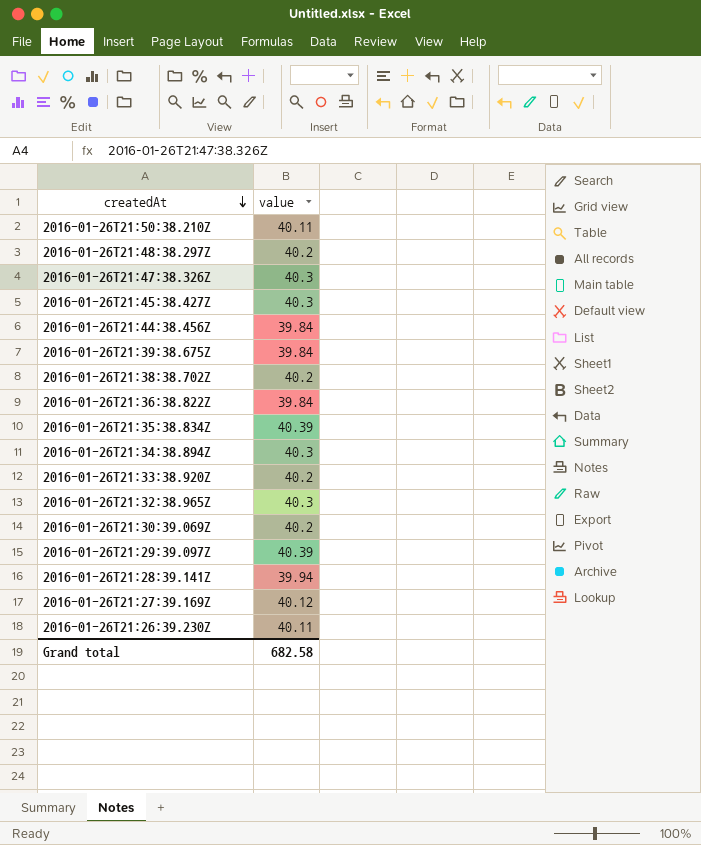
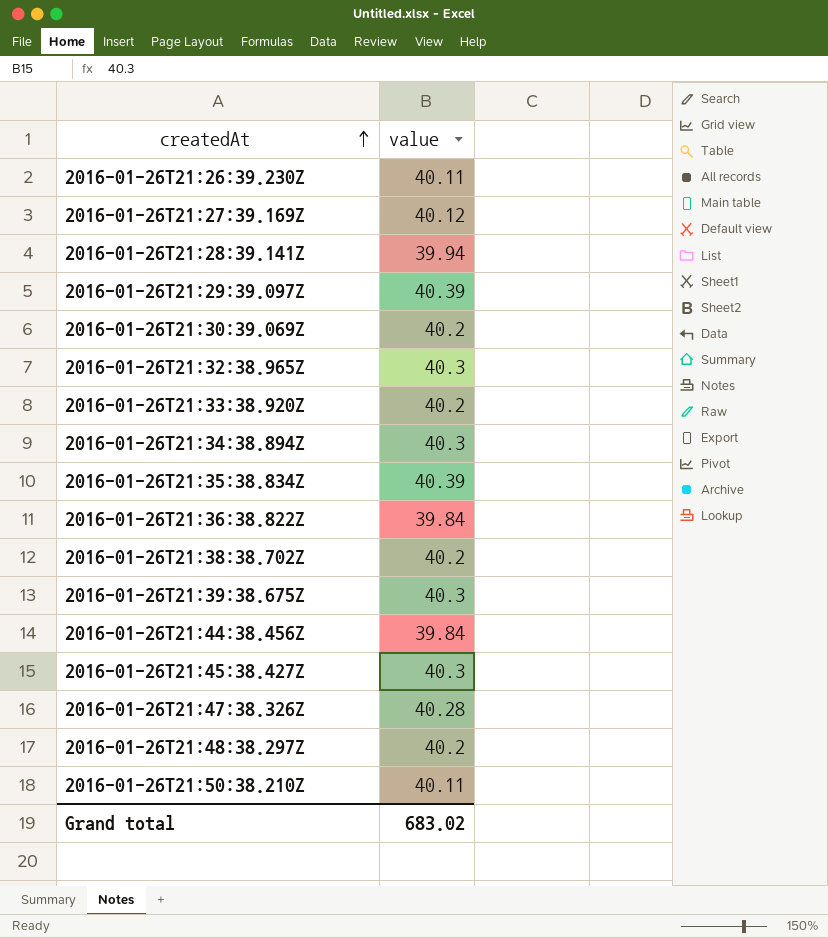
row order: createdAt descending -> createdAt ascending
2016-01-26T21:39:38.675Z | value: 39.84 -> 40.3
2016-01-26T21:47:38.326Z | value: 40.3 -> 40.28
Grand total | value: 682.58 -> 683.02

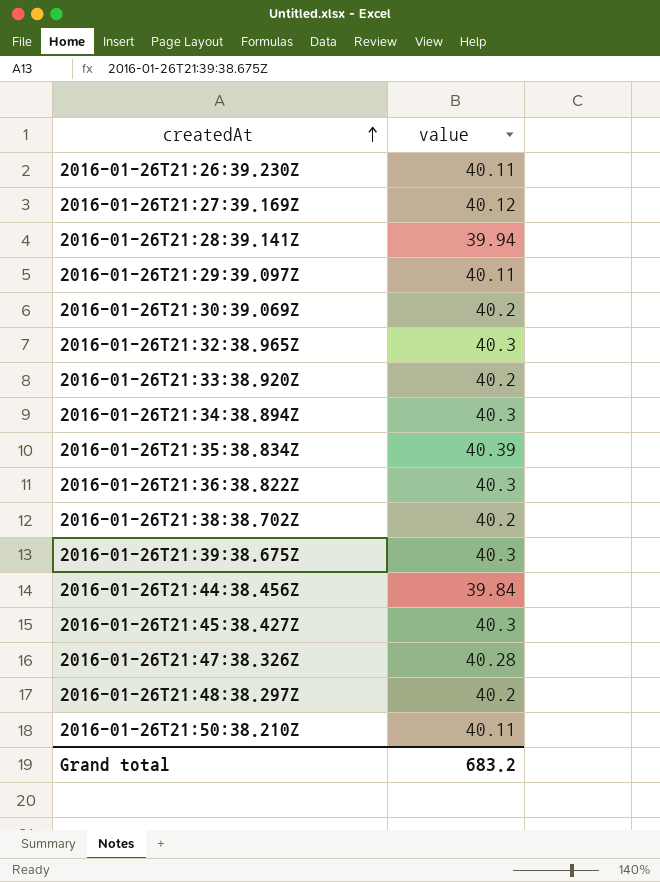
2016-01-26T21:29:39.097Z | value: 40.39 -> 40.11
2016-01-26T21:36:38.822Z | value: 39.84 -> 40.3
Grand total | value: 683.02 -> 683.2

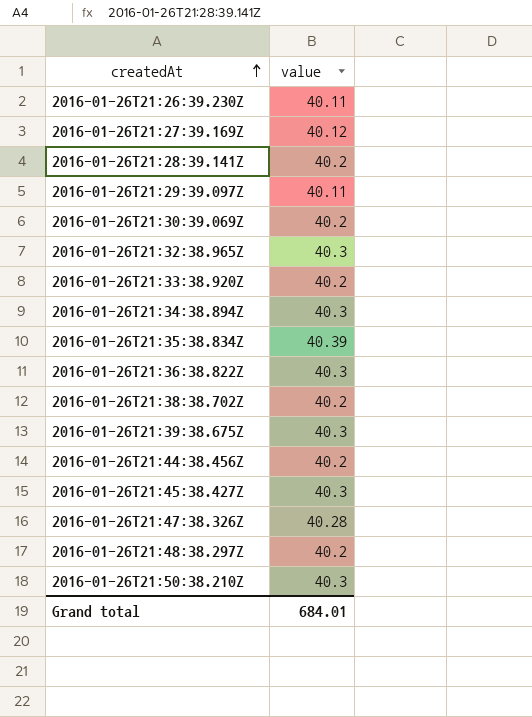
2016-01-26T21:28:39.141Z | value: 39.94 -> 40.2
2016-01-26T21:44:38.456Z | value: 39.84 -> 40.2
2016-01-26T21:50:38.210Z | value: 40.11 -> 40.3
Grand total | value: 683.2 -> 684.01

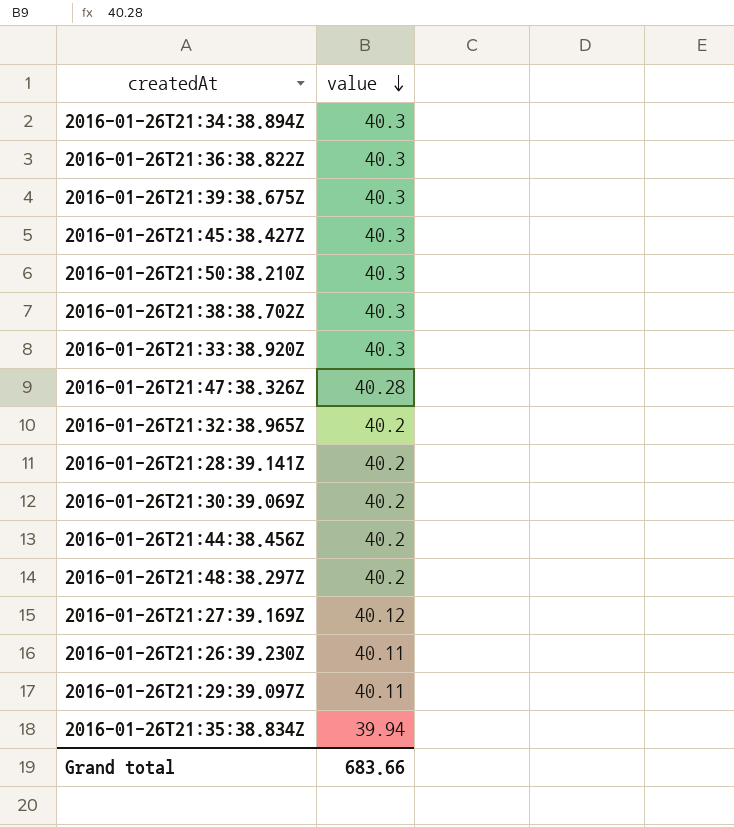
row order: createdAt ascending -> value descending
2016-01-26T21:38:38.702Z | value: 40.2 -> 40.3
2016-01-26T21:33:38.920Z | value: 40.2 -> 40.3
2016-01-26T21:32:38.965Z | value: 40.3 -> 40.2
2016-01-26T21:35:38.834Z | value: 40.39 -> 39.94
Grand total | value: 684.01 -> 683.66

